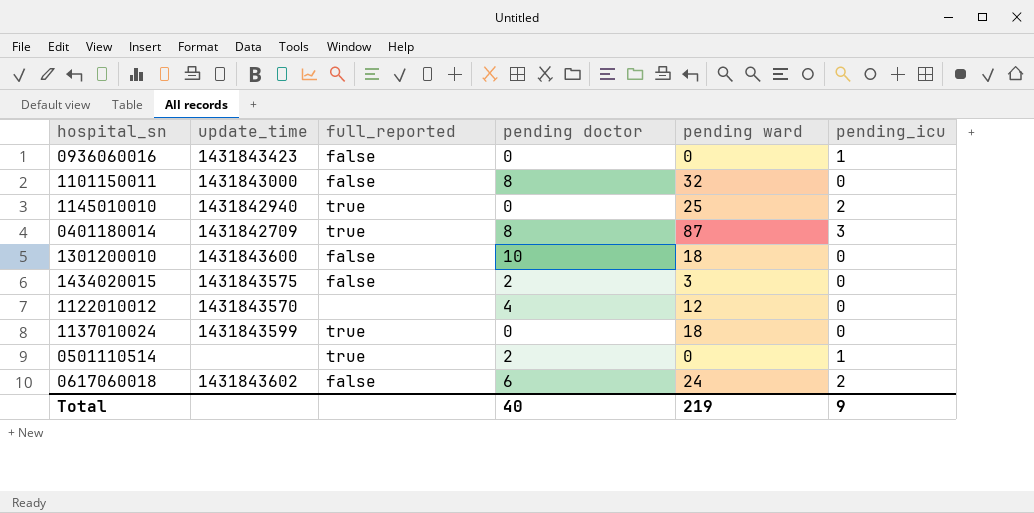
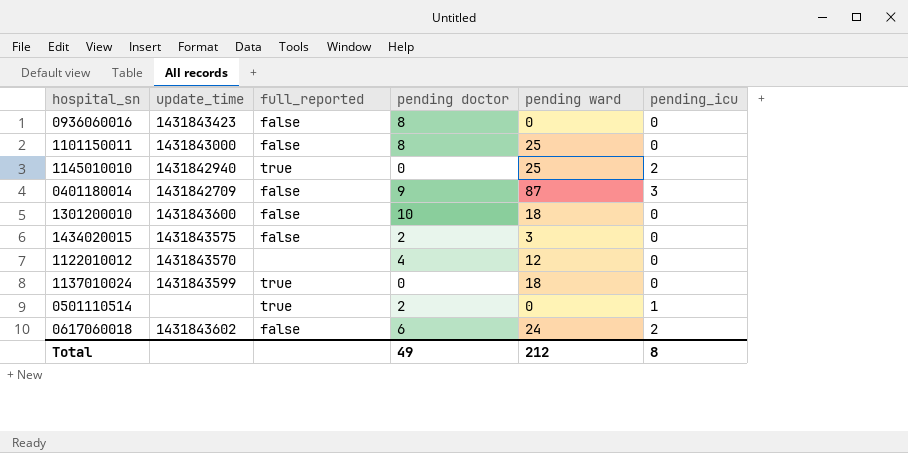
0936060016 | pending doctor: 0 -> 8
0936060016 | pending_icu: 1 -> 0
1101150011 | pending ward: 32 -> 25
0401180014 | full_reported: true -> false
0401180014 | pending doctor: 8 -> 9
Total | pending doctor: 40 -> 49
Total | pending ward: 219 -> 212
Total | pending_icu: 9 -> 8

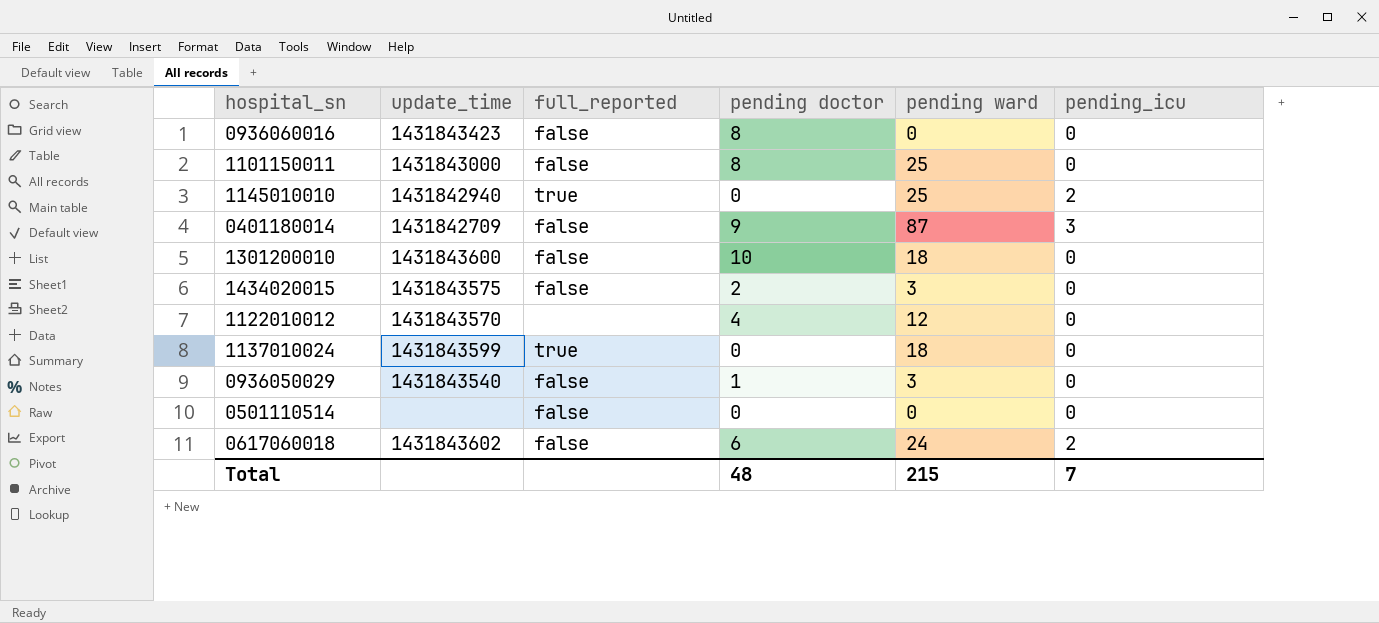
row 0936050029: none -> 1431843540 | false | 1 | 3 | 0
0501110514 | full_reported: true -> false
0501110514 | pending doctor: 2 -> 0
0501110514 | pending_icu: 1 -> 0
Total | pending doctor: 49 -> 48
Total | pending ward: 212 -> 215
Total | pending_icu: 8 -> 7

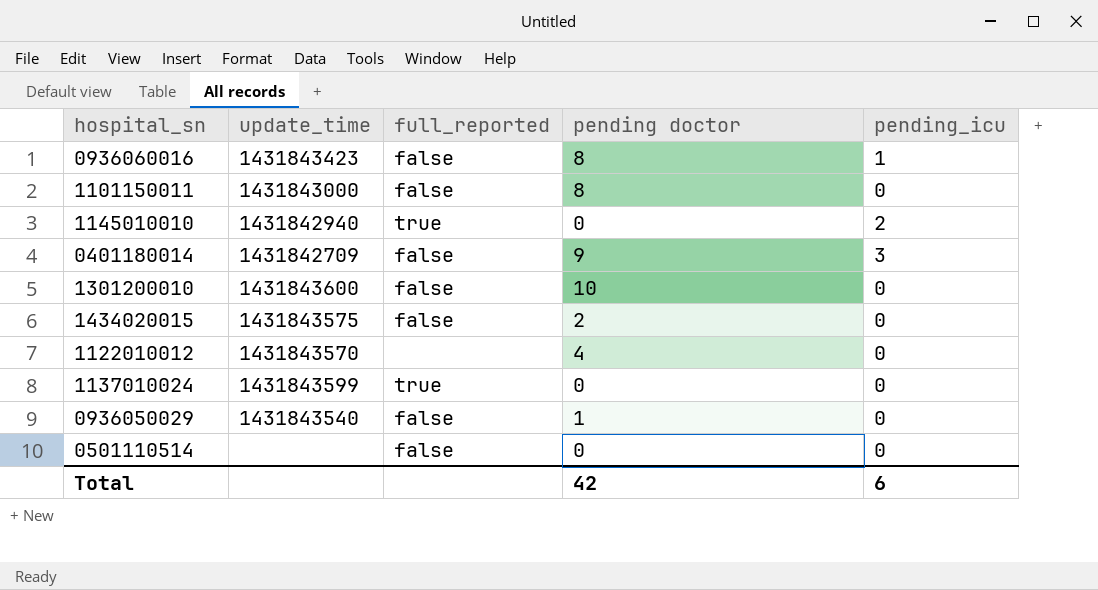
column pending ward | position: 5 -> none
row 0617060018: 1431843602 | false | 6 | 24 | 2 -> none
0936060016 | pending_icu: 0 -> 1
Total | pending doctor: 48 -> 42
Total | pending_icu: 7 -> 6

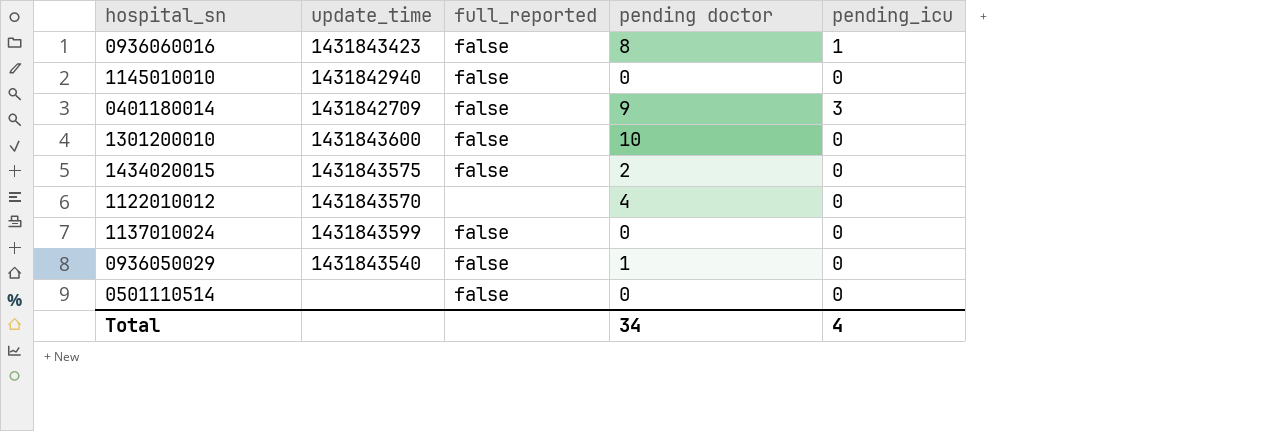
row 1101150011: 1431843000 | false | 8 | 0 -> none
1145010010 | full_reported: true -> false
1145010010 | pending_icu: 2 -> 0
1137010024 | full_reported: true -> false
Total | pending doctor: 42 -> 34
Total | pending_icu: 6 -> 4

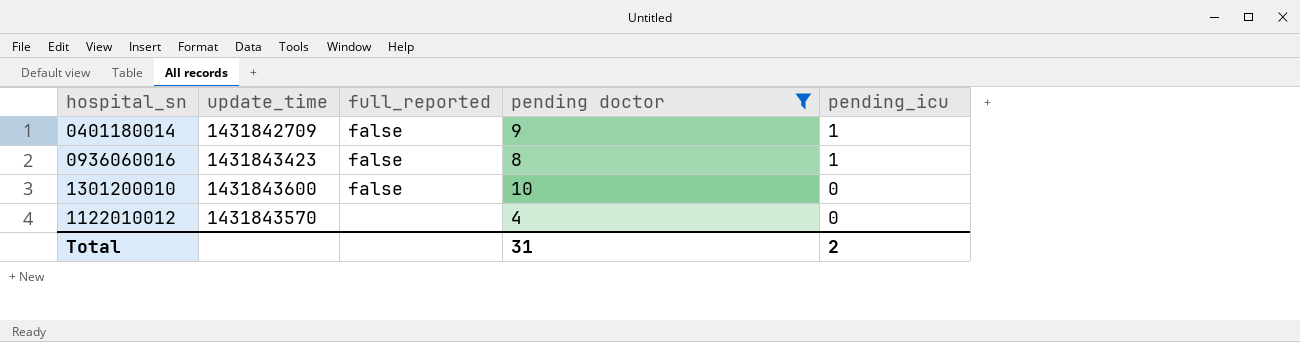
filter: none -> pending doctor >= 4
row order: none -> pending_icu descending
0401180014 | pending_icu: 3 -> 1
Total | pending doctor: 34 -> 31
Total | pending_icu: 4 -> 2

